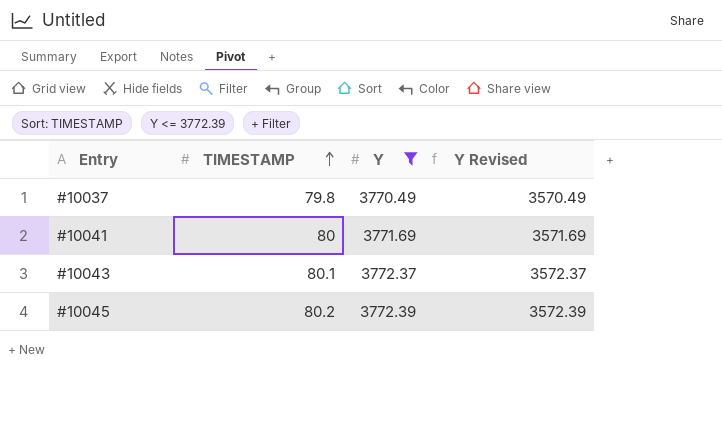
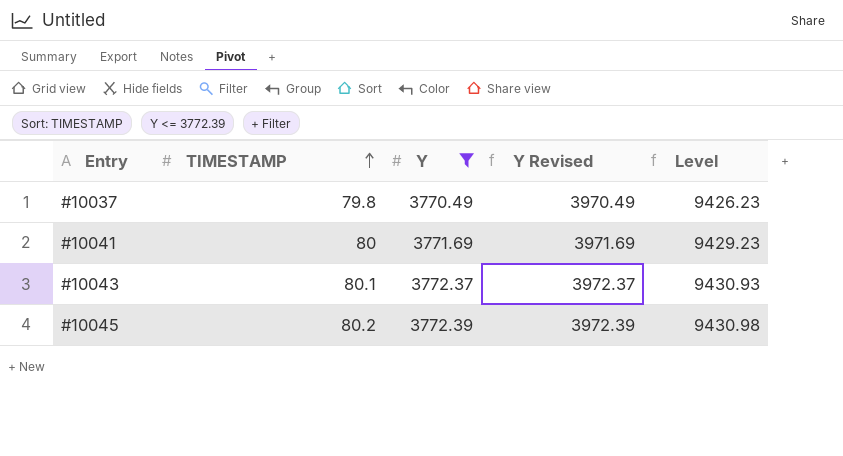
column Y Revised | formula: [Y] - 200 -> [Y] + 200
column Level | formula: none -> [Y] * 2.5

